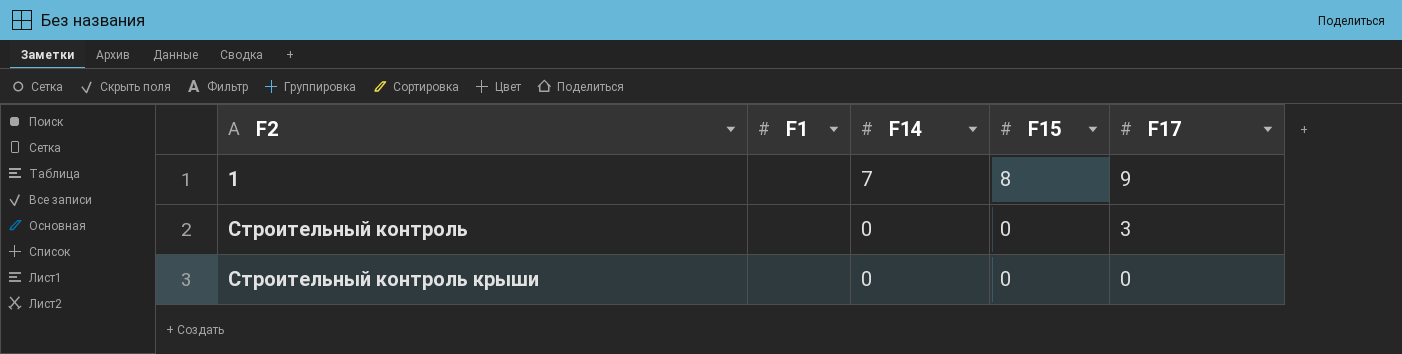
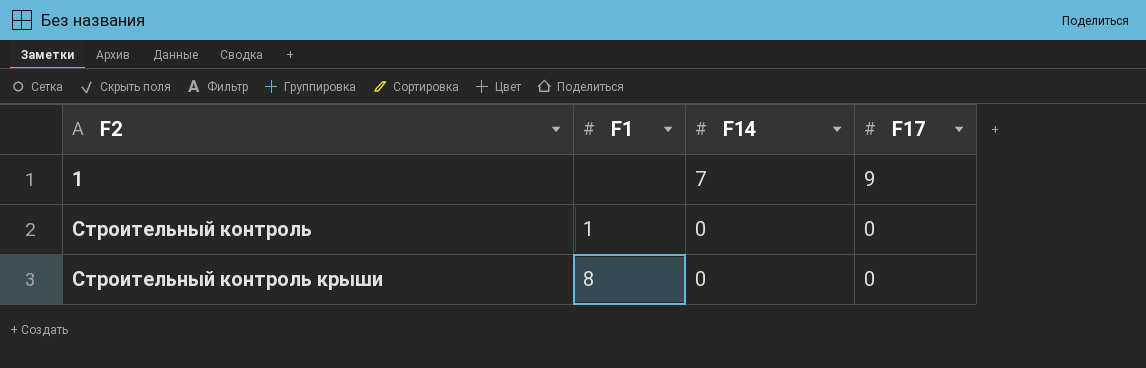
column F15 | position: 4 -> none
Строительный контроль | F1: none -> 1
Строительный контроль | F17: 3 -> 0
Строительный контроль крыши | F1: none -> 8

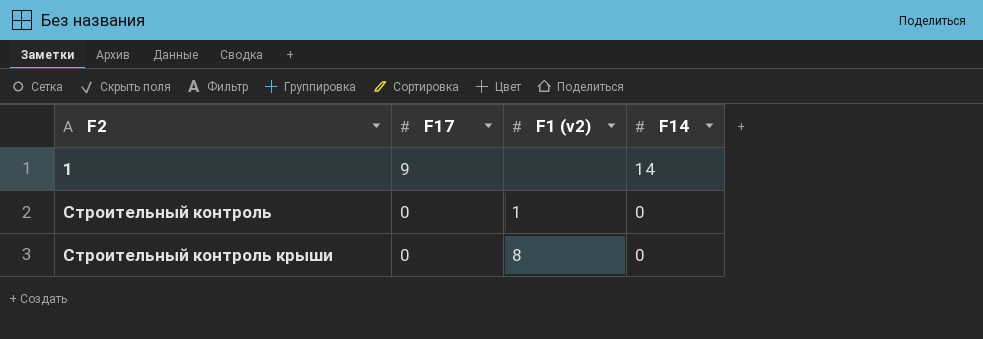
column F17 | position: 4 -> 2
column name: F1 -> F1 (v2)
1 | F14: 7 -> 14

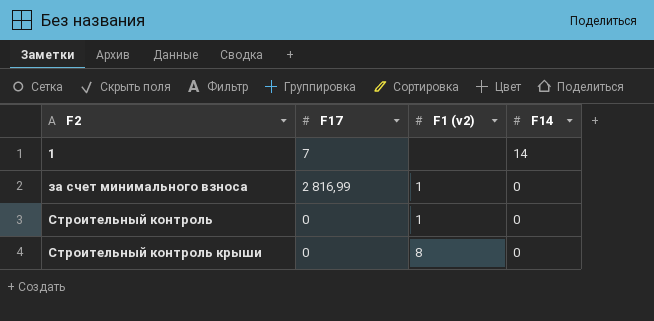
1 | F17: 9 -> 7
row за счет минимального взноса: none -> 2 816,99 | 1 | 0

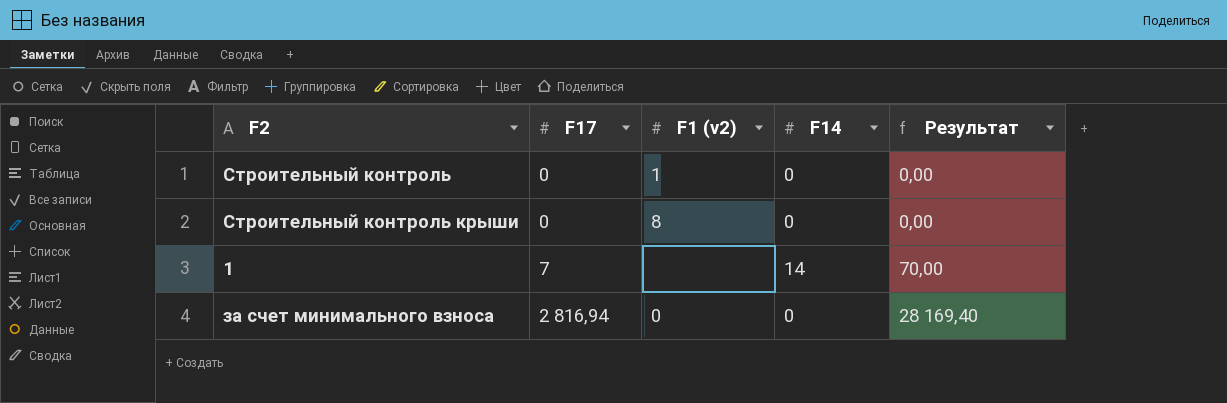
row order: F2 ascending -> F17 ascending
column Результат | formula: none -> [F17] * 10
за счет минимального взноса | F17: 2 816,99 -> 2 816,94
за счет минимального взноса | F1 (v2): 1 -> 0

